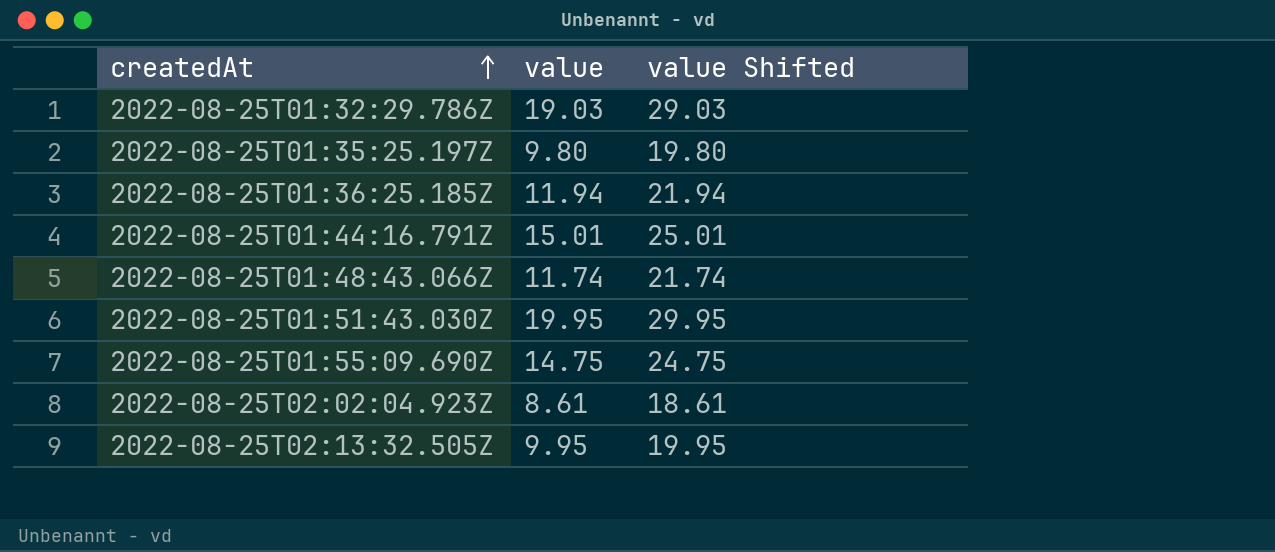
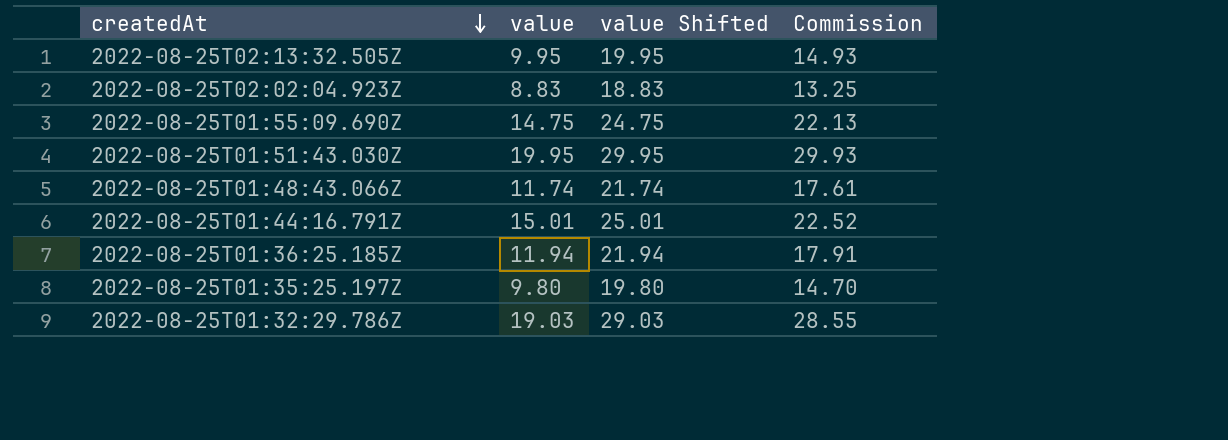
row order: createdAt ascending -> createdAt descending
column Commission | formula: none -> [value] * 1.5
2022-08-25T02:02:04.923Z | value: 8.61 -> 8.83
2022-08-25T02:02:04.923Z | value Shifted: 18.61 -> 18.83

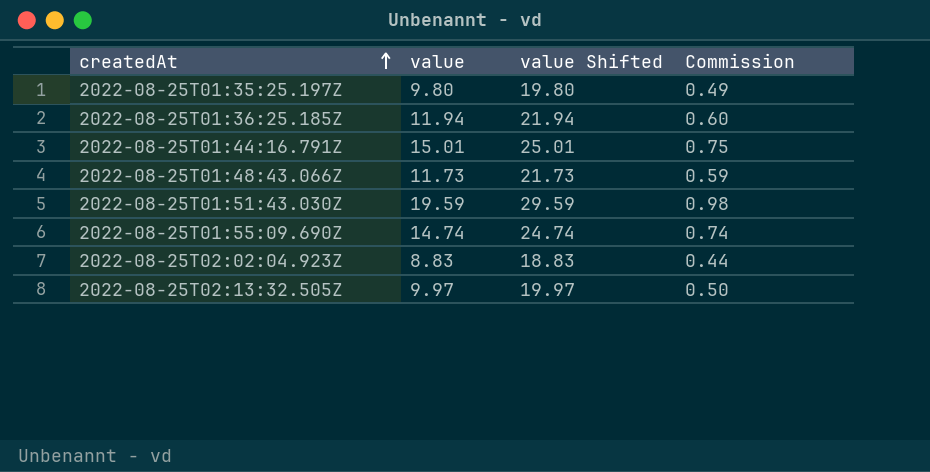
row order: createdAt descending -> createdAt ascending
column Commission | formula: [value] * 1.5 -> [value] * 0.05
row 2022-08-25T01:32:29.786Z: 19.03 | 29.03 | 28.55 -> none
2022-08-25T01:48:43.066Z | value: 11.74 -> 11.73
2022-08-25T01:48:43.066Z | value Shifted: 21.74 -> 21.73
2022-08-25T01:51:43.030Z | value: 19.95 -> 19.59
2022-08-25T01:51:43.030Z | value Shifted: 29.95 -> 29.59
2022-08-25T01:55:09.690Z | value: 14.75 -> 14.74
2022-08-25T01:55:09.690Z | value Shifted: 24.75 -> 24.74
2022-08-25T02:13:32.505Z | value: 9.95 -> 9.97
2022-08-25T02:13:32.505Z | value Shifted: 19.95 -> 19.97

